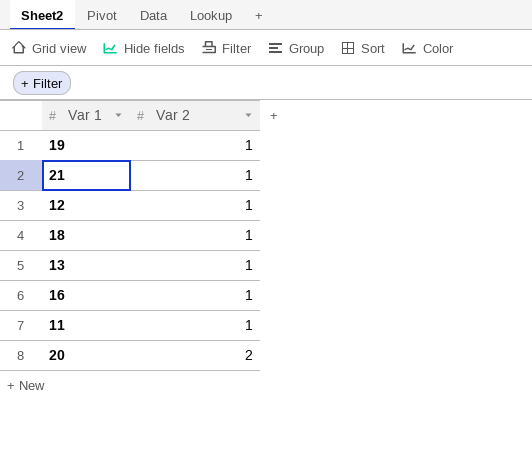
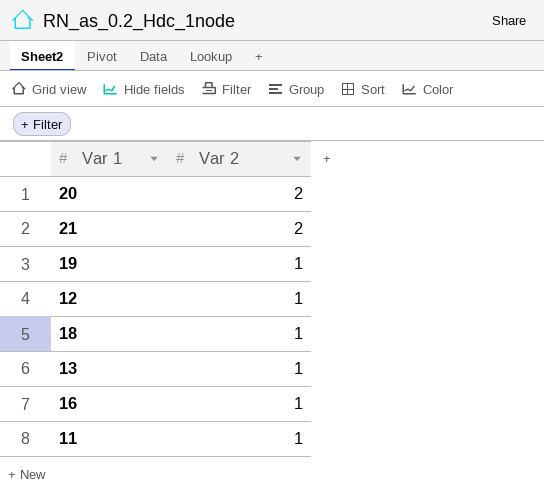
row order: Var 2 ascending -> Var 2 descending
21 | Var 2: 1 -> 2

